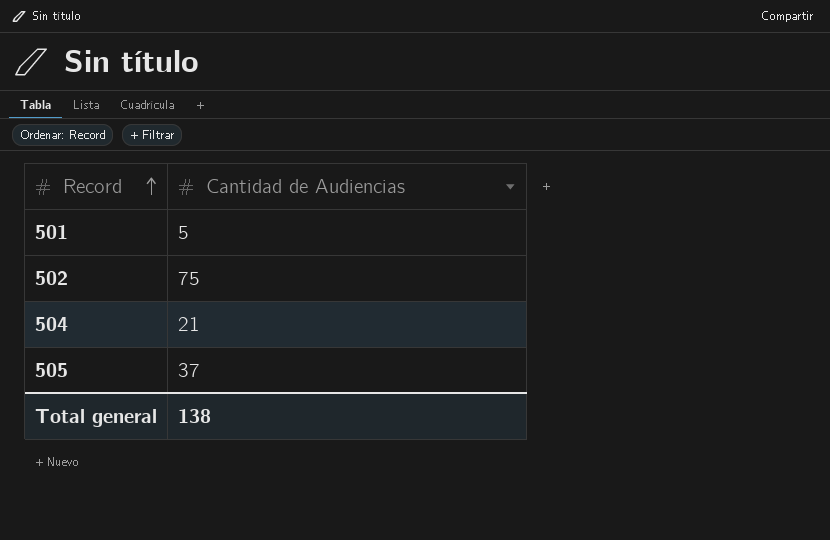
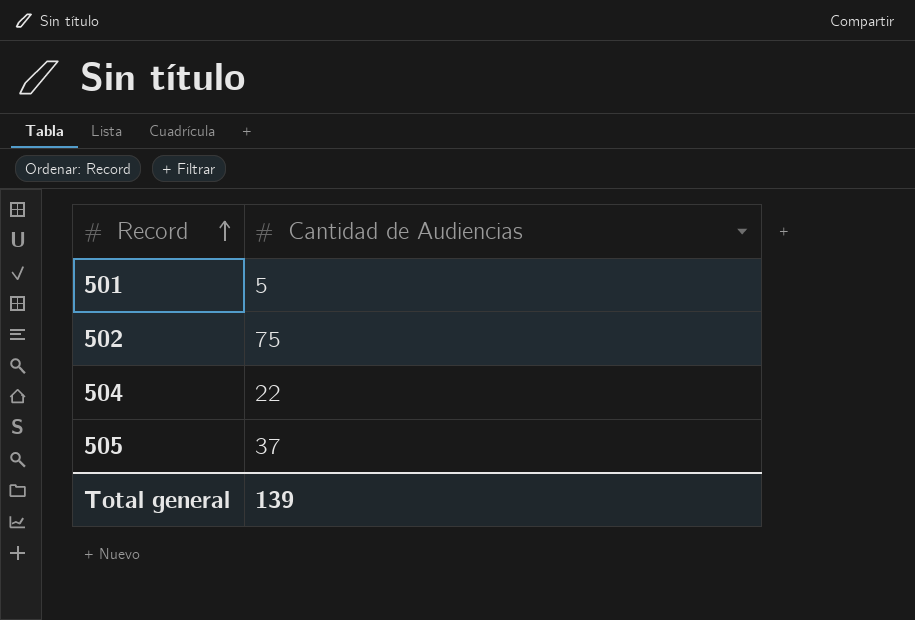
504 | Cantidad de Audiencias: 21 -> 22
Total general | Cantidad de Audiencias: 138 -> 139

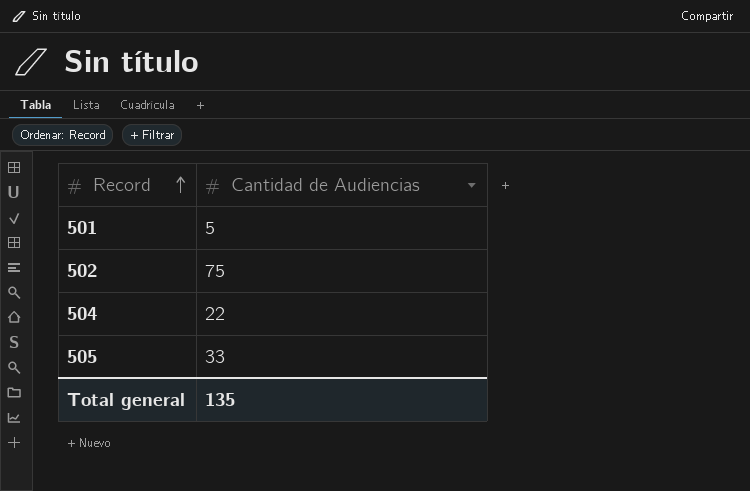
505 | Cantidad de Audiencias: 37 -> 33
Total general | Cantidad de Audiencias: 139 -> 135

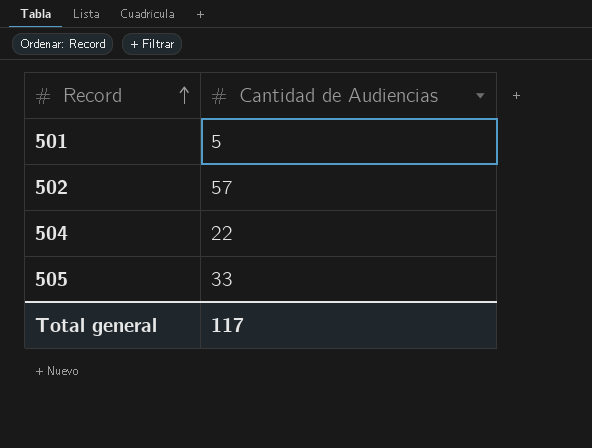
502 | Cantidad de Audiencias: 75 -> 57
Total general | Cantidad de Audiencias: 135 -> 117

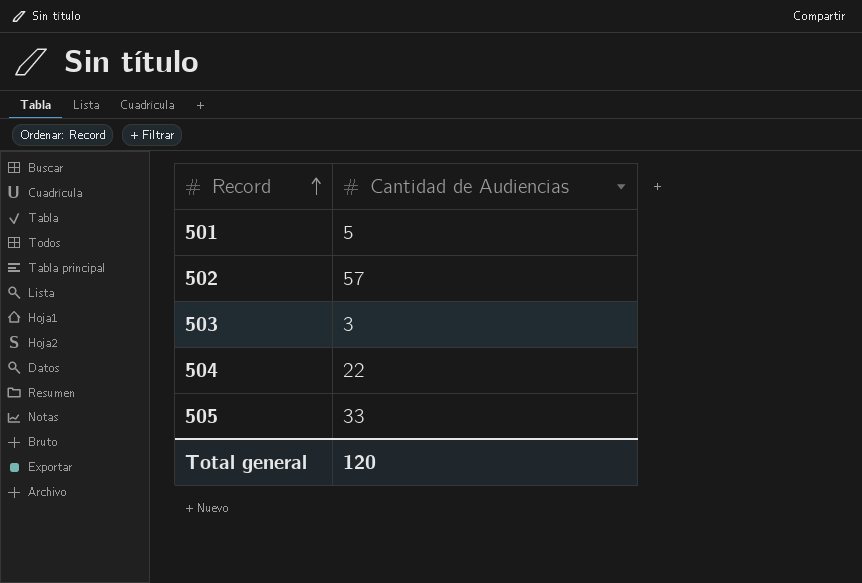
row 503: none -> 3
Total general | Cantidad de Audiencias: 117 -> 120

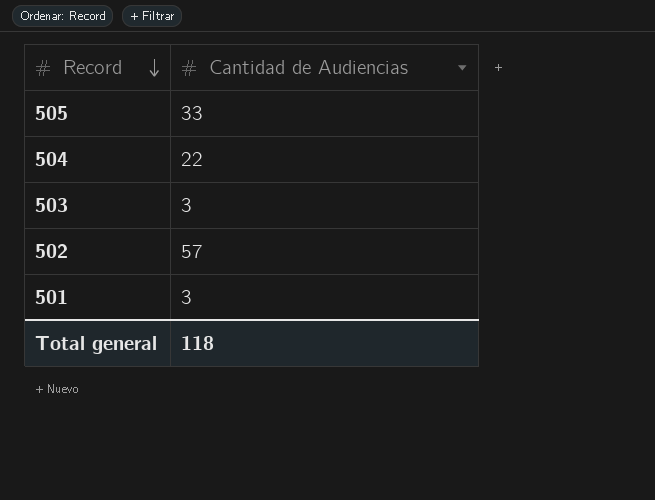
row order: Record ascending -> Record descending
501 | Cantidad de Audiencias: 5 -> 3
Total general | Cantidad de Audiencias: 120 -> 118

